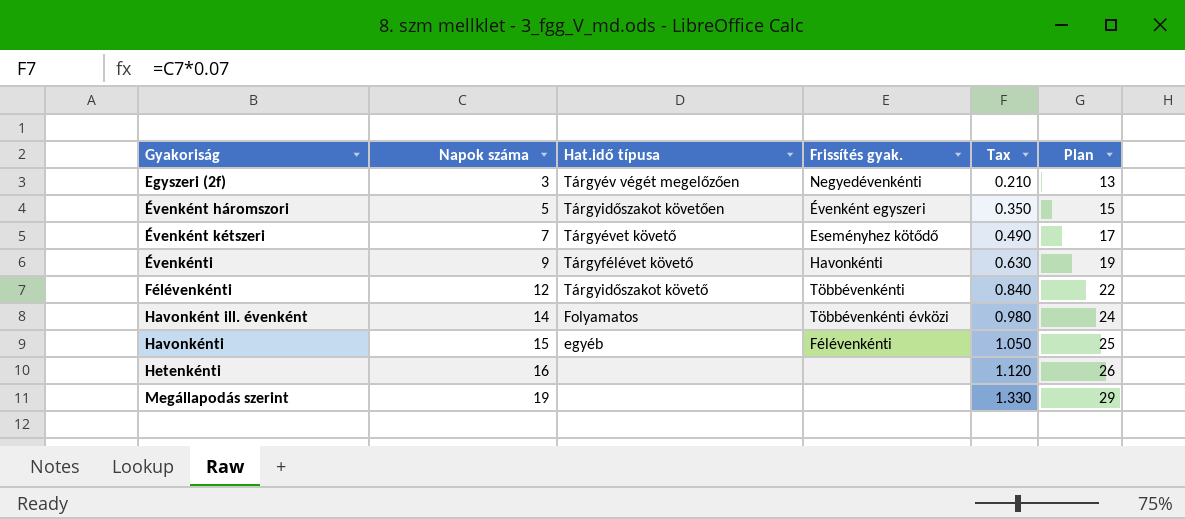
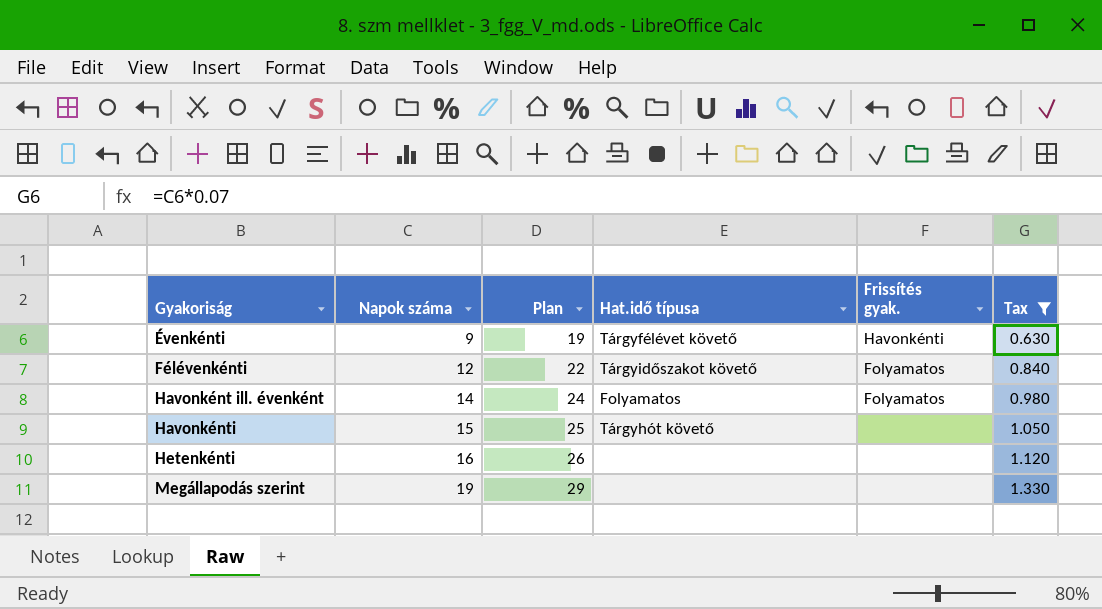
filter: none -> Tax >= 0.630
column Plan | position: 6 -> 3
Félévenkénti | Frissítés gyak.: Többévenkénti -> Folyamatos
Havonként ill. évenként | Frissítés gyak.: Többévenkénti évközi -> Folyamatos
Havonkénti | Hat.idő típusa: egyéb -> Tárgyhót követő
Havonkénti | Frissítés gyak.: Félévenkénti -> none

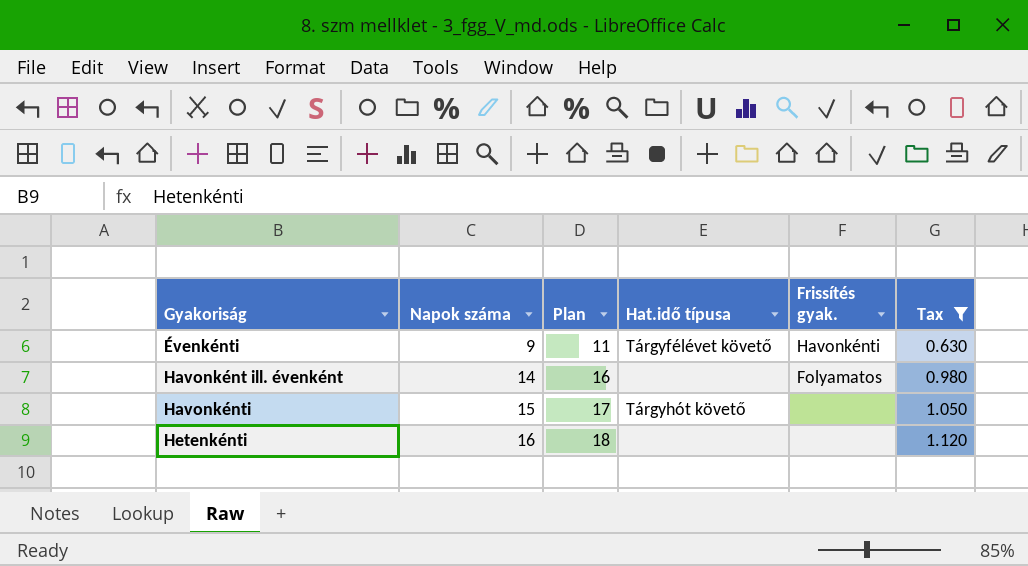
column Plan | formula: [Napok száma] + 10 -> [Napok száma] + 2
row Félévenkénti: 12 | 22 | Tárgyidőszakot követő | Folyamatos | 0.840 -> none
row Megállapodás szerint: 19 | 29 | none | none | 1.330 -> none
Havonként ill. évenként | Hat.idő típusa: Folyamatos -> none

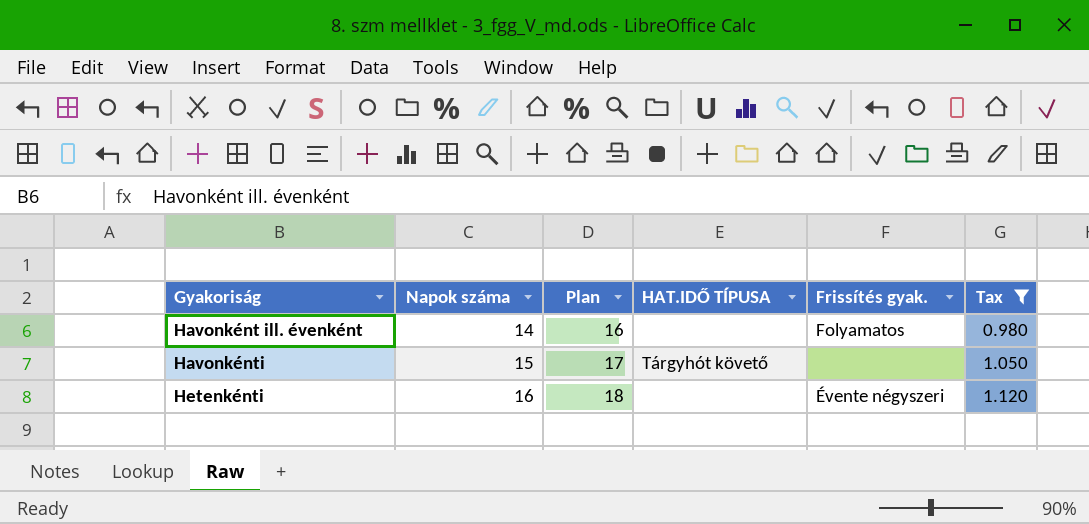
column name: Hat.idő típusa -> HAT.IDŐ TÍPUSA
row Évenkénti: 9 | 11 | Tárgyfélévet követő | Havonkénti | 0.630 -> none
Hetenkénti | Frissítés gyak.: none -> Évente négyszeri

